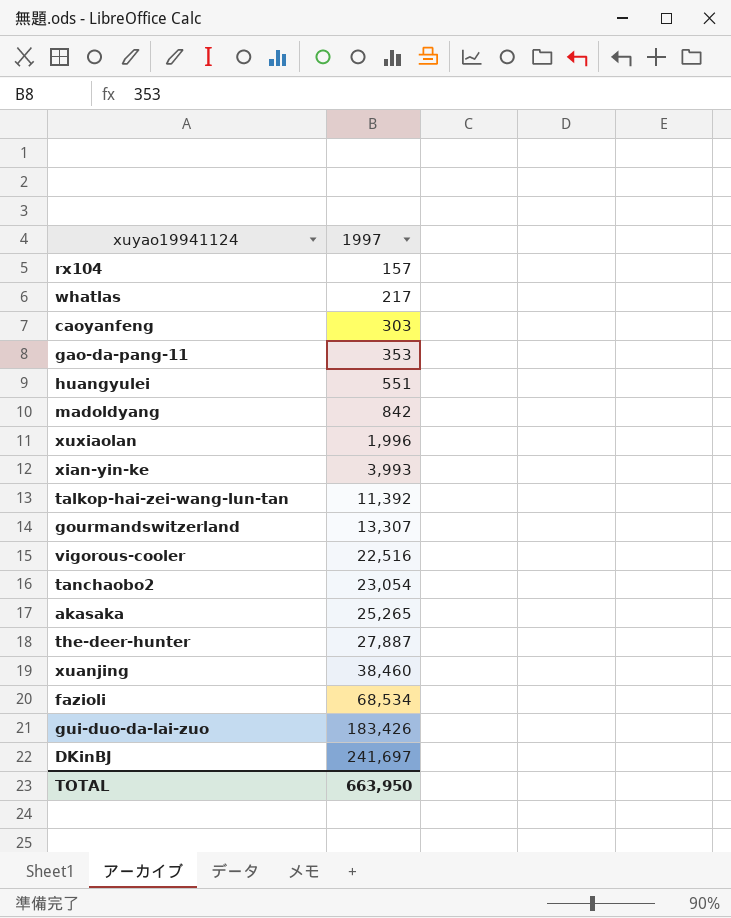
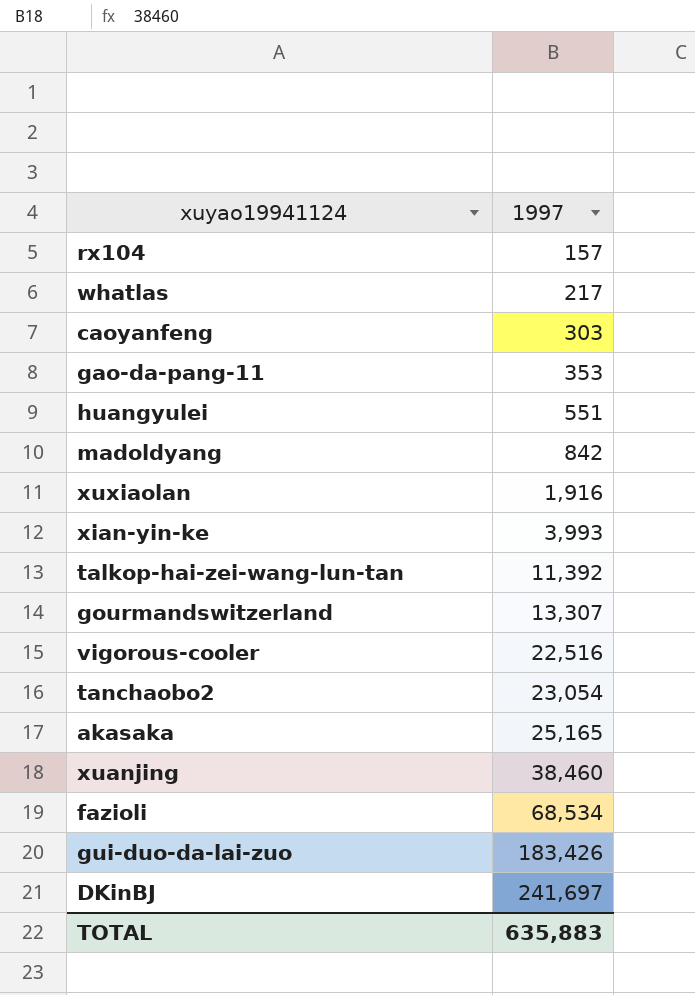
row the-deer-hunter: 27,887 -> none
xuxiaolan | 1997: 1,996 -> 1,916
akasaka | 1997: 25,265 -> 25,165
TOTAL | 1997: 663,950 -> 635,883

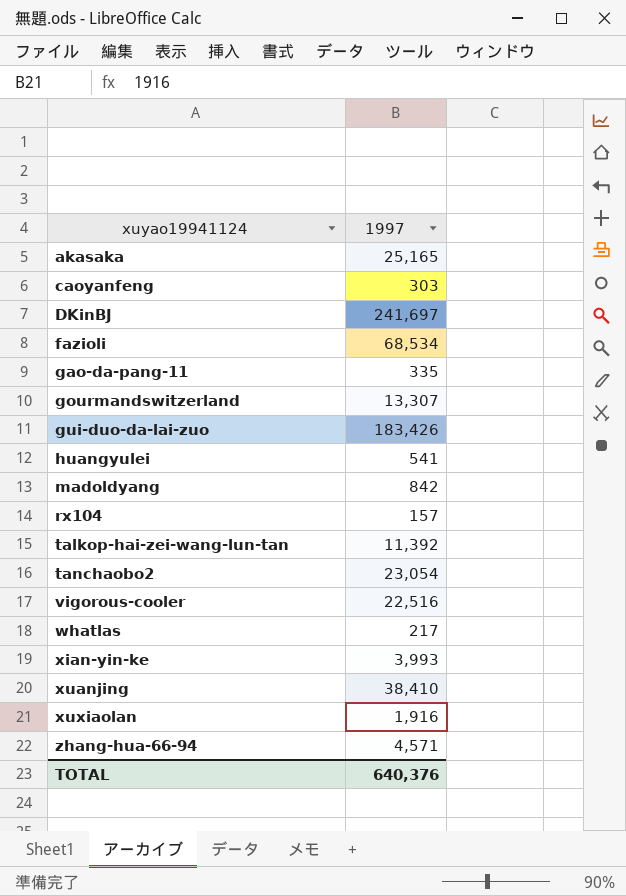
row order: 1997 ascending -> xuyao19941124 ascending
gao-da-pang-11 | 1997: 353 -> 335
huangyulei | 1997: 551 -> 541
xuanjing | 1997: 38,460 -> 38,410
row zhang-hua-66-94: none -> 4,571
TOTAL | 1997: 635,883 -> 640,376

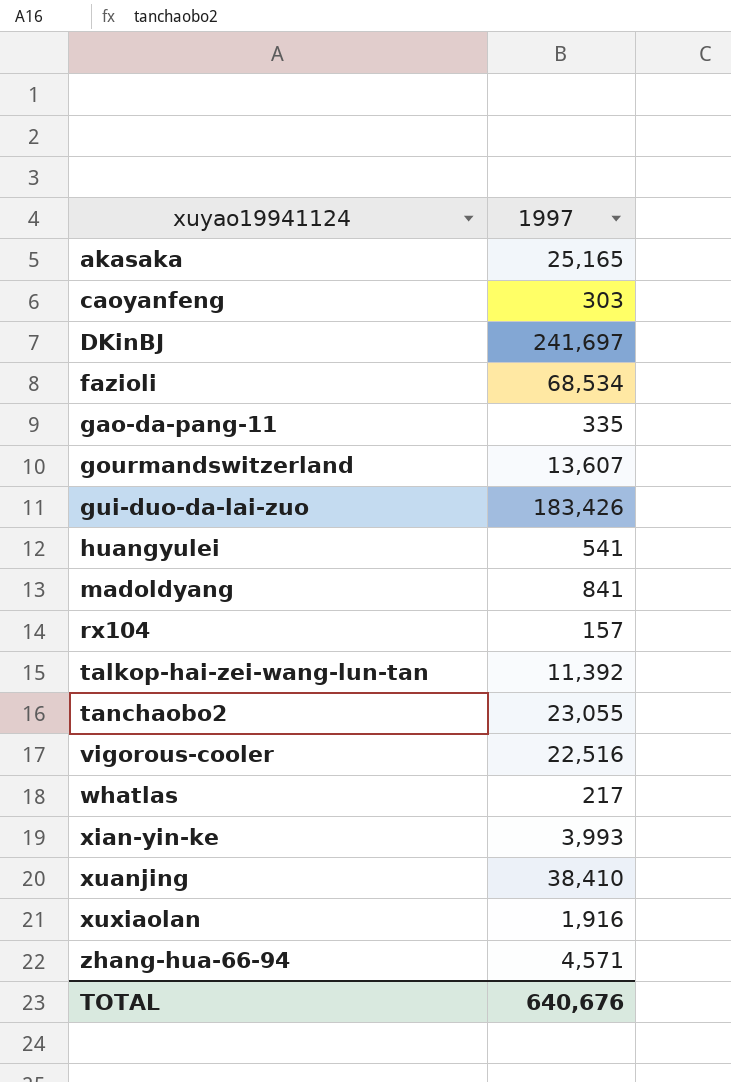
gourmandswitzerland | 1997: 13,307 -> 13,607
madoldyang | 1997: 842 -> 841
tanchaobo2 | 1997: 23,054 -> 23,055
TOTAL | 1997: 640,376 -> 640,676

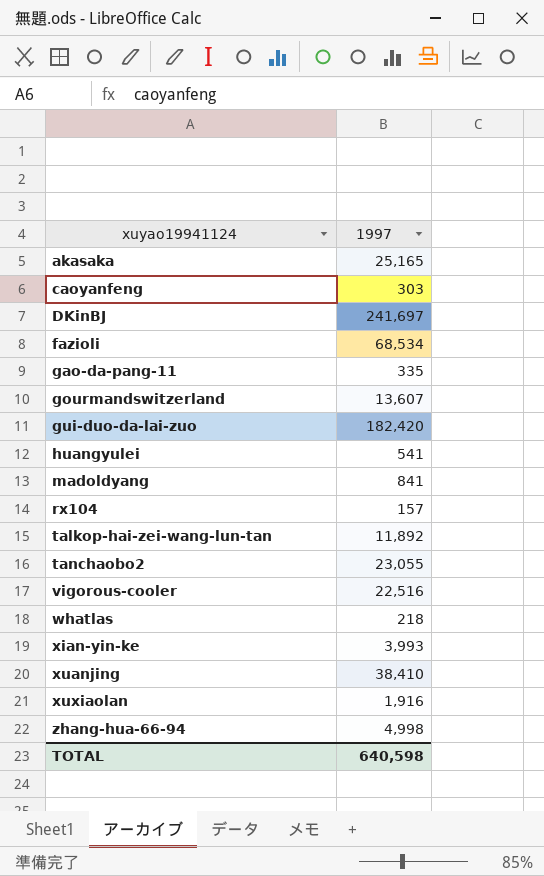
gui-duo-da-lai-zuo | 1997: 183,426 -> 182,420
talkop-hai-zei-wang-lun-tan | 1997: 11,392 -> 11,892
whatlas | 1997: 217 -> 218
zhang-hua-66-94 | 1997: 4,571 -> 4,998
TOTAL | 1997: 640,676 -> 640,598

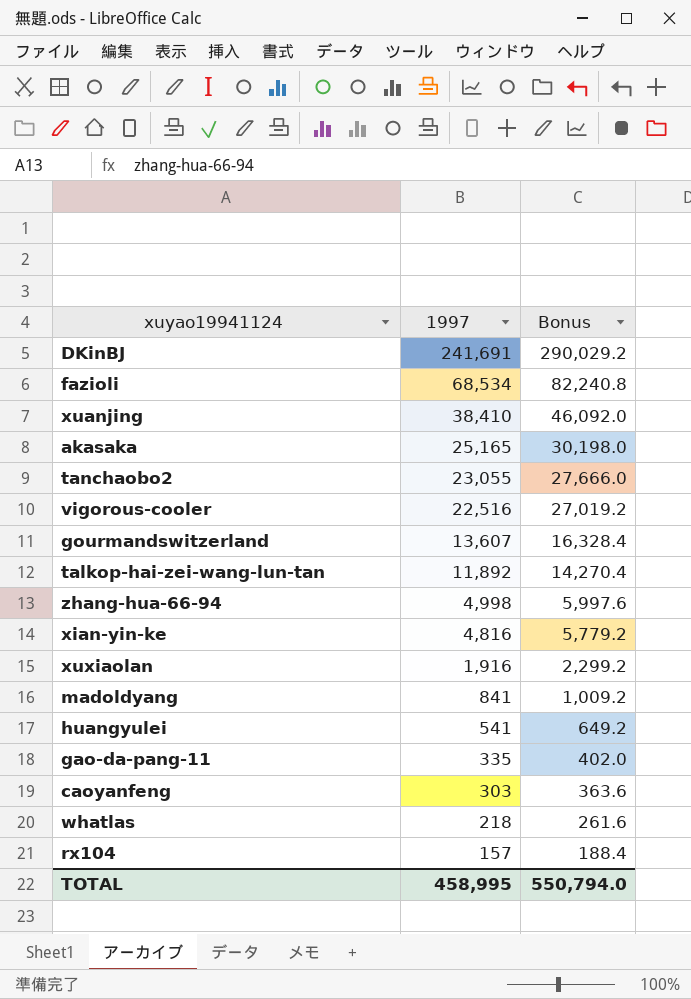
row order: xuyao19941124 ascending -> 1997 descending
column Bonus | formula: none -> [1997] * 1.2
row gui-duo-da-lai-zuo: 182,420 -> none
DKinBJ | 1997: 241,697 -> 241,691
xian-yin-ke | 1997: 3,993 -> 4,816
TOTAL | 1997: 640,598 -> 458,995

